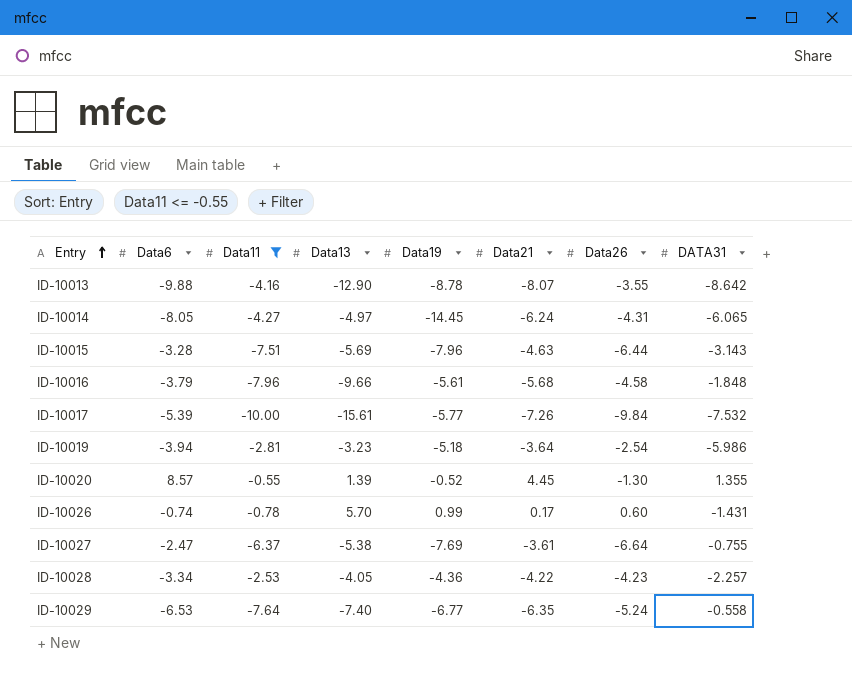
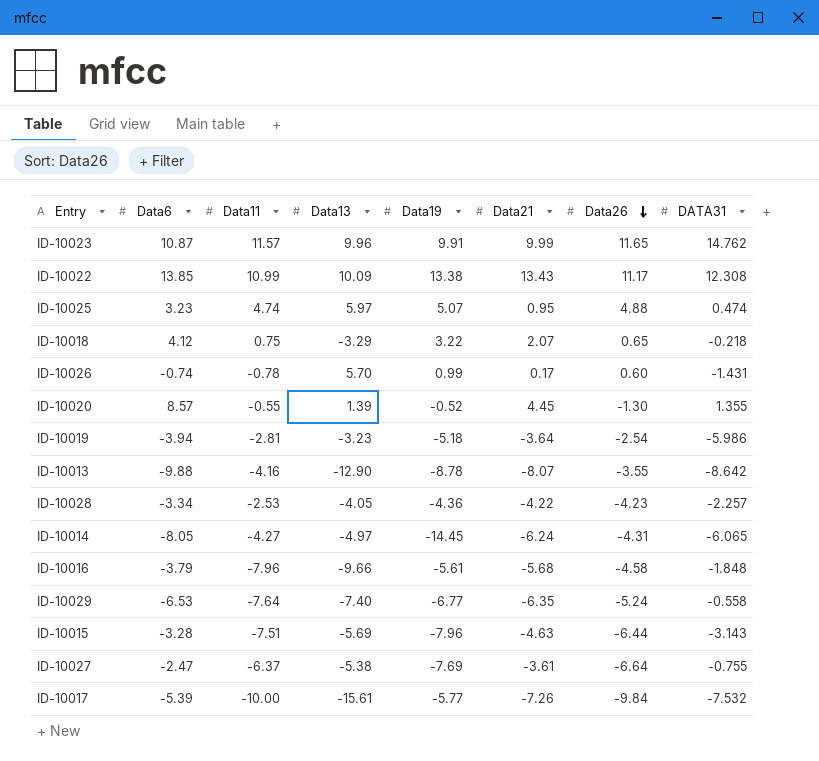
filter: Data11 <= -0.55 -> none
row order: Entry ascending -> Data26 descending

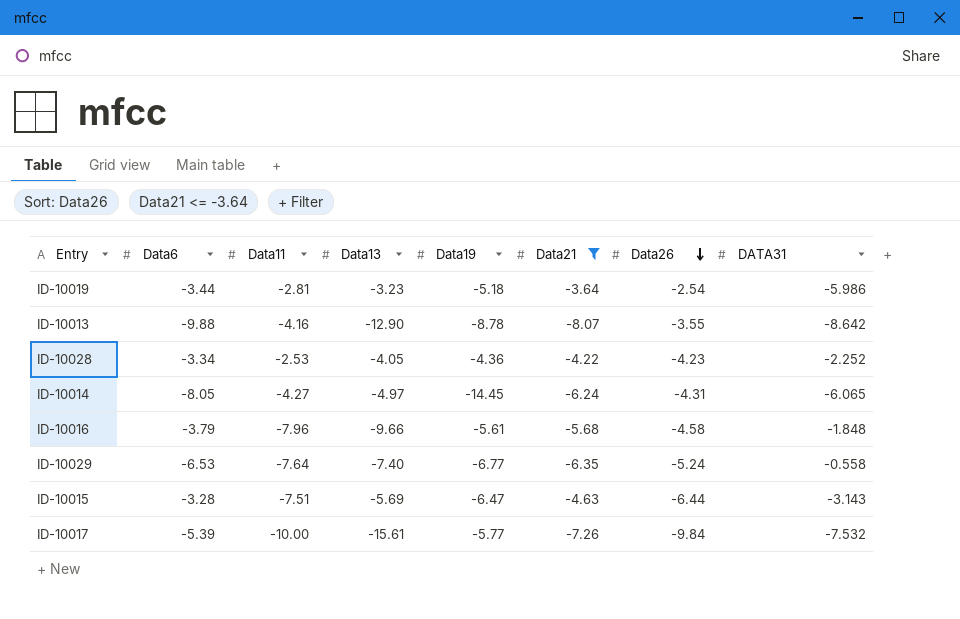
filter: none -> Data21 <= -3.64
ID-10019 | Data6: -3.94 -> -3.44
ID-10028 | DATA31: -2.257 -> -2.252
ID-10015 | Data19: -7.96 -> -6.47

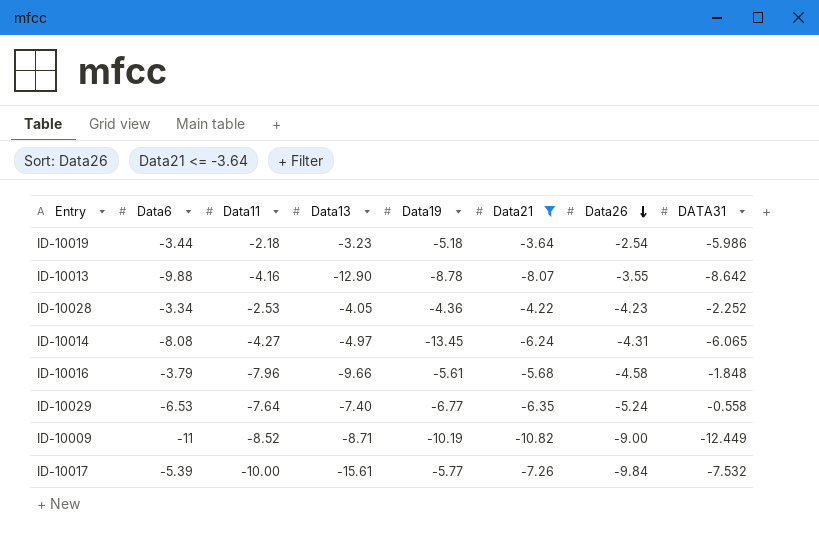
row ID-10015: -3.28 | -7.51 | -5.69 | -6.47 | -4.63 | -6.44 | -3.143 -> none
ID-10019 | Data11: -2.81 -> -2.18
ID-10014 | Data6: -8.05 -> -8.08
ID-10014 | Data19: -14.45 -> -13.45
row ID-10009: none -> -11 | -8.52 | -8.71 | -10.19 | -10.82 | -9.00 | -12.449

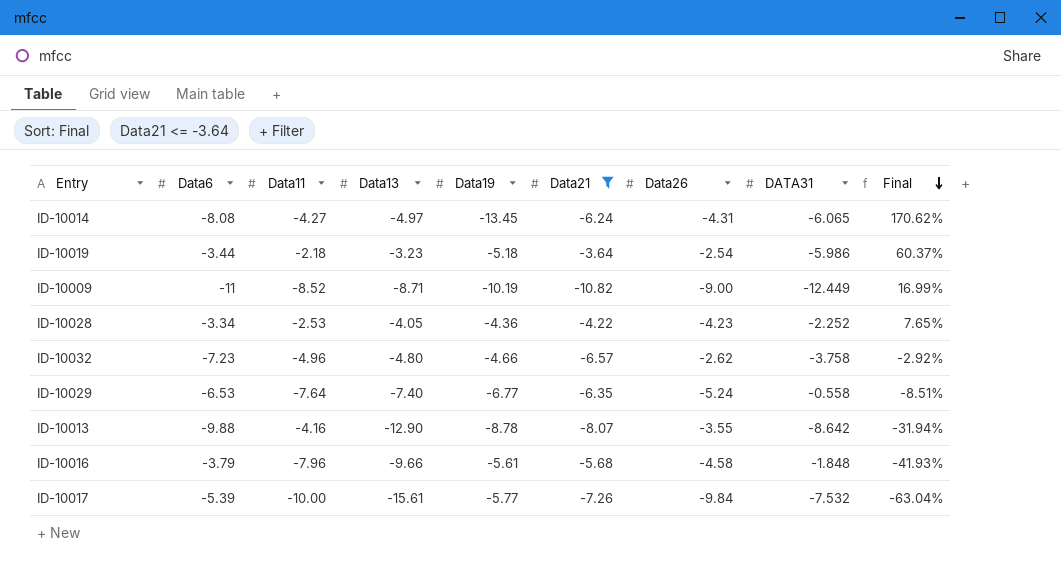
row order: Data26 descending -> Final descending
column Final | formula: none -> ([Data19] - [Data13]) / [Data13]
row ID-10032: none -> -7.23 | -4.96 | -4.80 | -4.66 | -6.57 | -2.62 | -3.758 | -2.92%

